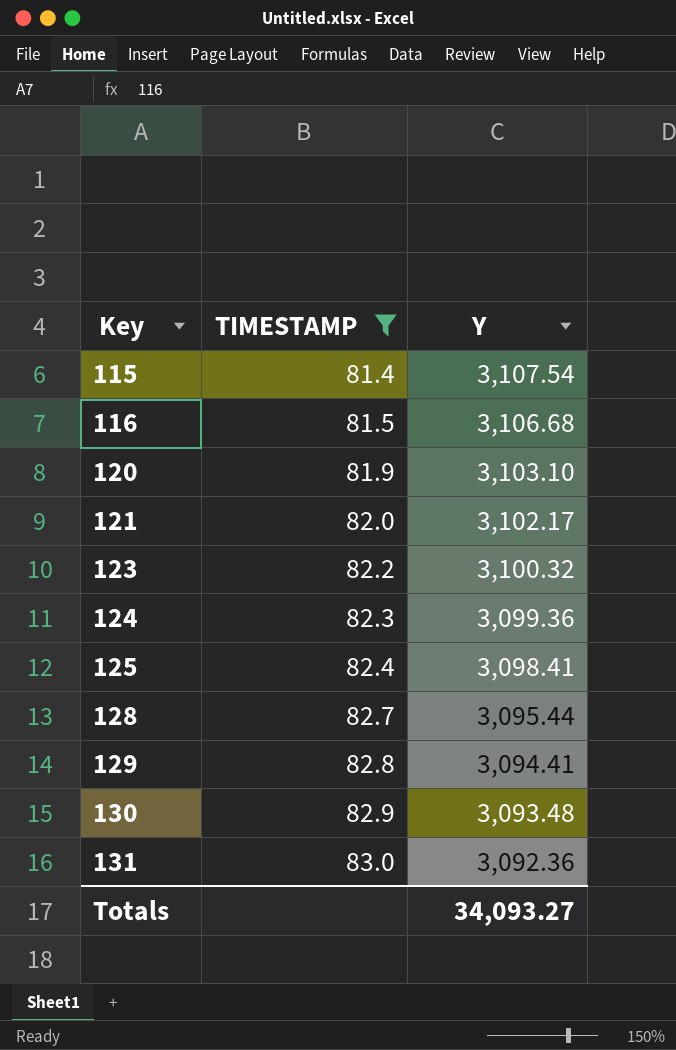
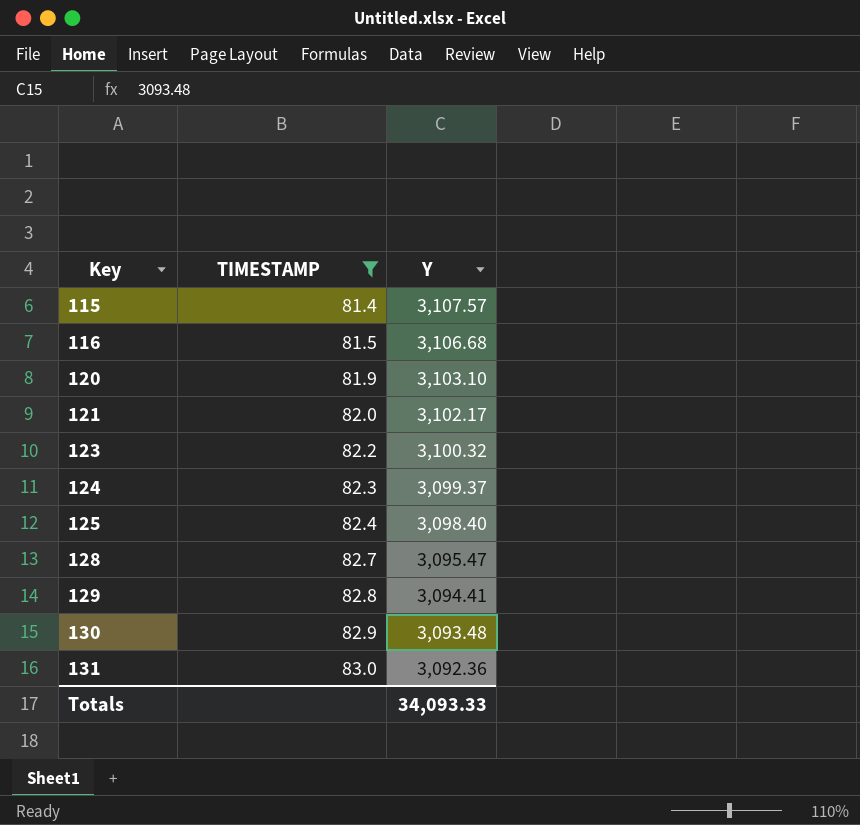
115 | Y: 3,107.54 -> 3,107.57
124 | Y: 3,099.36 -> 3,099.37
125 | Y: 3,098.41 -> 3,098.40
128 | Y: 3,095.44 -> 3,095.47
Totals | Y: 34,093.27 -> 34,093.33

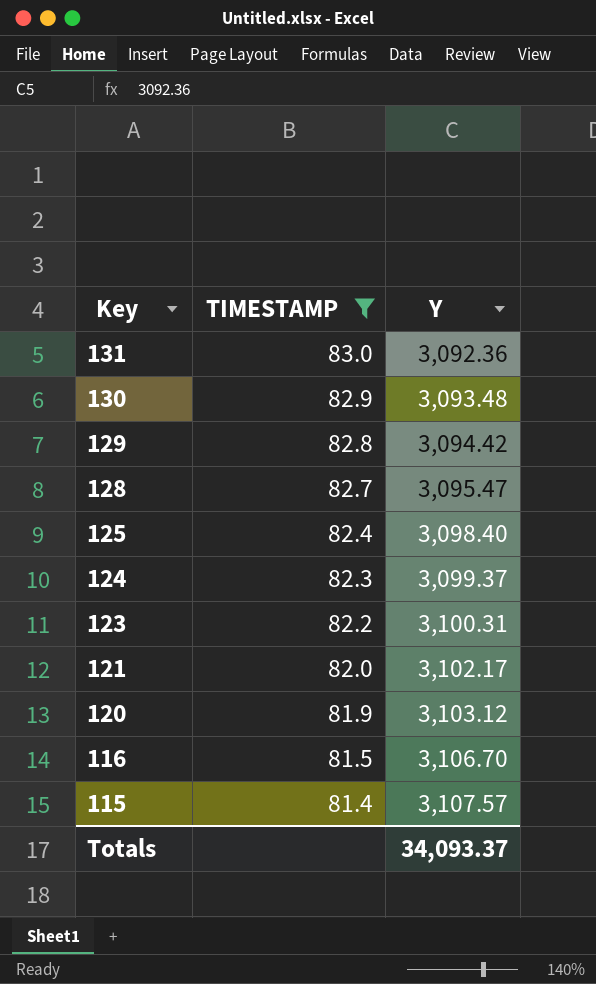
row order: Key ascending -> Key descending
129 | Y: 3,094.41 -> 3,094.42
123 | Y: 3,100.32 -> 3,100.31
120 | Y: 3,103.10 -> 3,103.12
116 | Y: 3,106.68 -> 3,106.70
Totals | Y: 34,093.33 -> 34,093.37

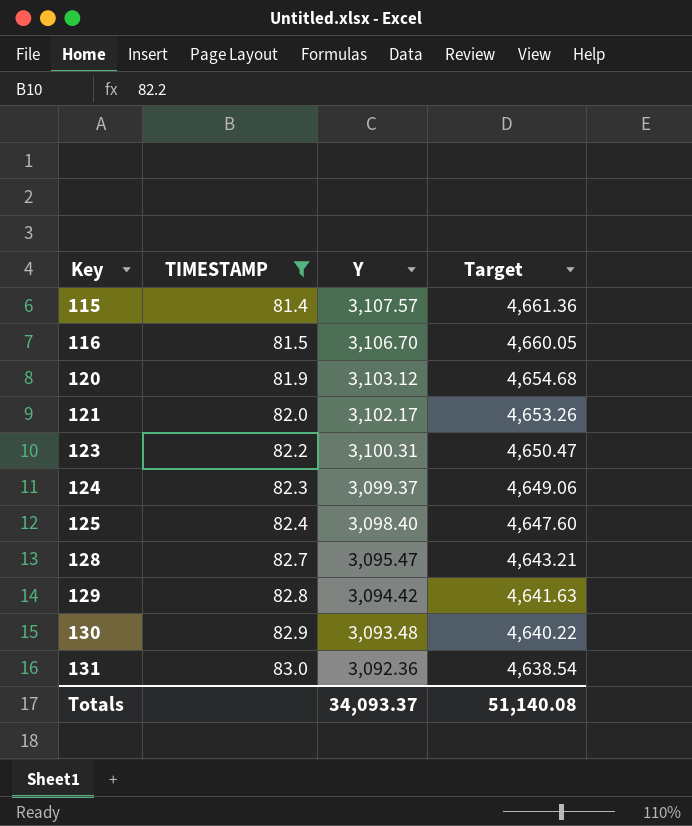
row order: Key descending -> Key ascending
column Target | formula: none -> [Y] * 1.5

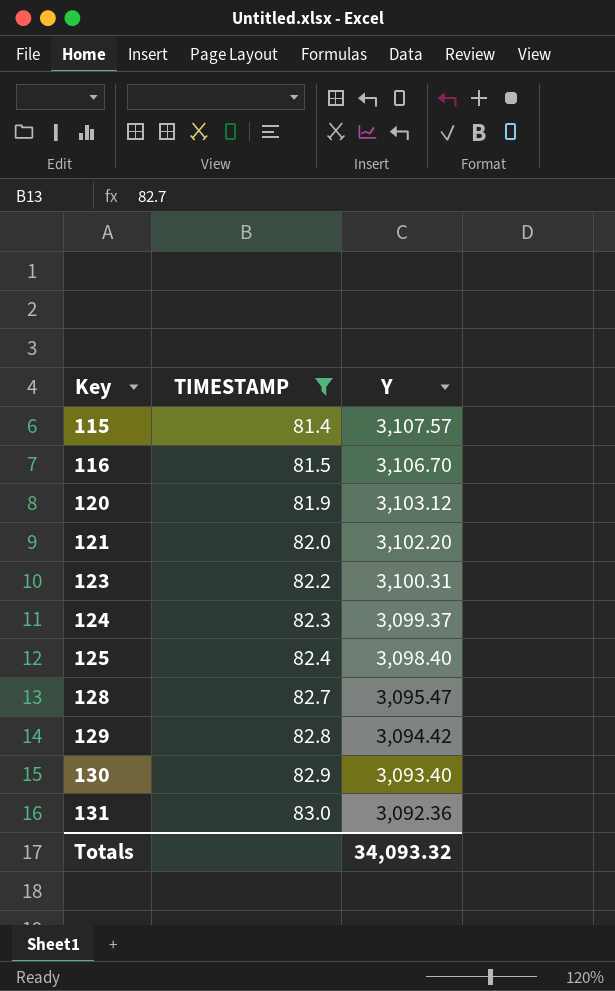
column Target | formula: [Y] * 1.5 -> none
121 | Y: 3,102.17 -> 3,102.20
130 | Y: 3,093.48 -> 3,093.40
Totals | Y: 34,093.37 -> 34,093.32

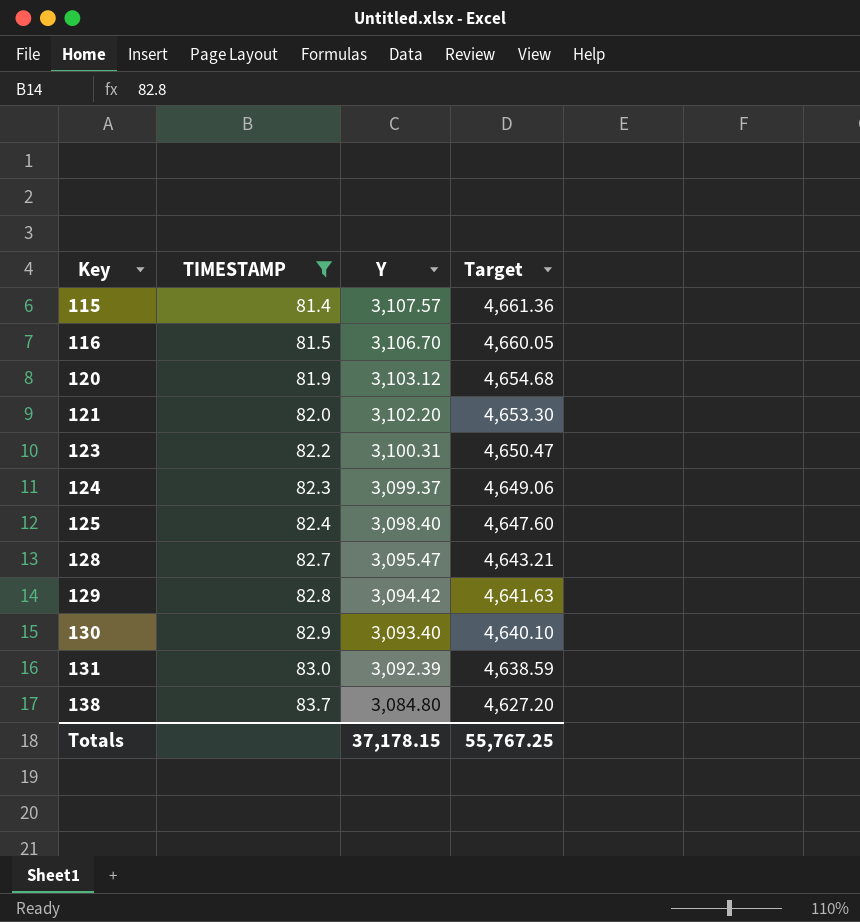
column Target | formula: none -> [Y] * 1.5
131 | Y: 3,092.36 -> 3,092.39
row 138: none -> 83.7 | 3,084.80 | 4,627.20
Totals | Y: 34,093.32 -> 37,178.15

